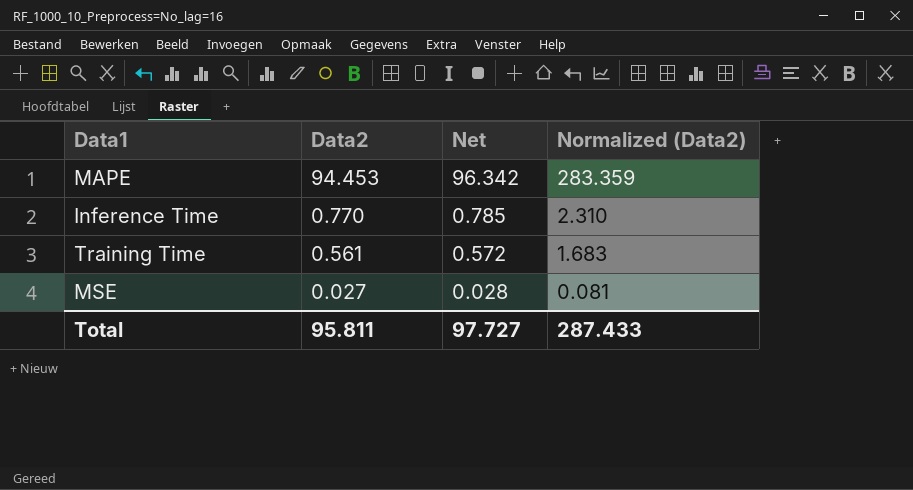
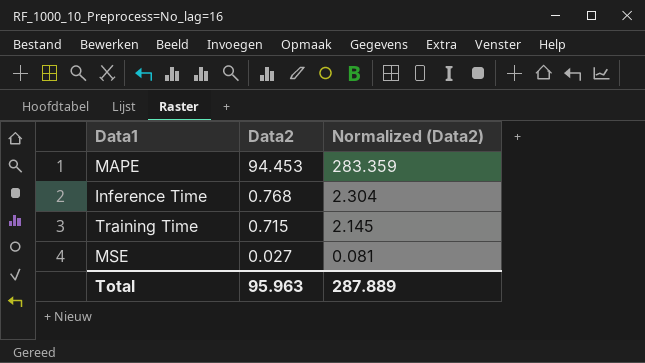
column Net | formula: [Data2] * 1.02 -> none
Inference Time | Data2: 0.770 -> 0.768
Inference Time | Normalized (Data2): 2.310 -> 2.304
Training Time | Data2: 0.561 -> 0.715
Training Time | Normalized (Data2): 1.683 -> 2.145
Total | Data2: 95.811 -> 95.963
Total | Normalized (Data2): 287.433 -> 287.889

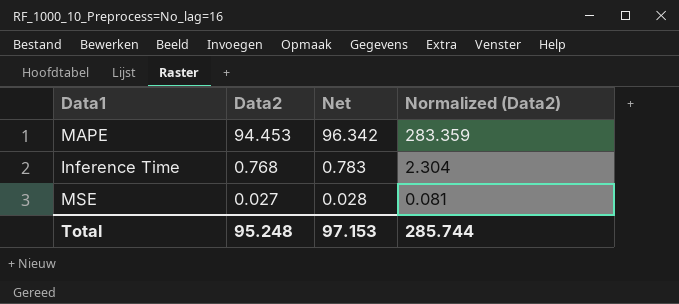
column Net | formula: none -> [Data2] * 1.02
row Training Time: 0.715 | 2.145 -> none
Total | Data2: 95.963 -> 95.248
Total | Normalized (Data2): 287.889 -> 285.744

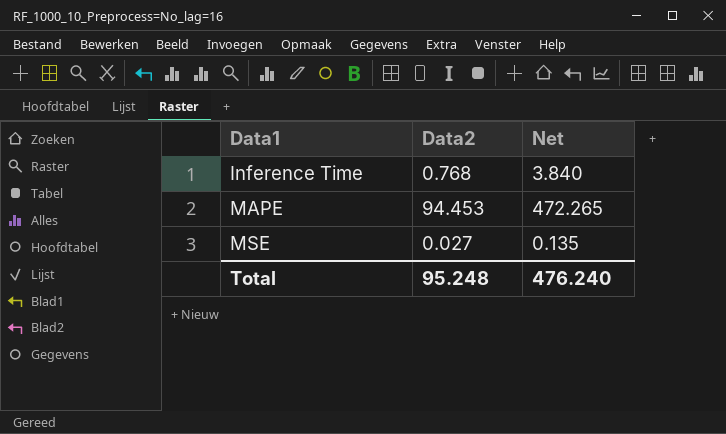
row order: Data2 descending -> Data1 ascending
column Normalized (Data2) | formula: [Data2] * 3 -> none
column Net | formula: [Data2] * 1.02 -> [Data2] * 5
Total | Net: 97.153 -> 476.240

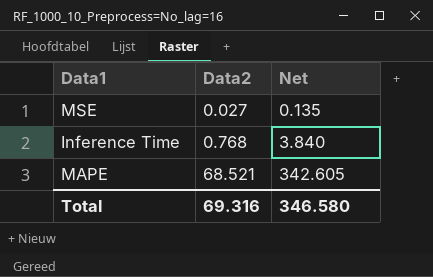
row order: Data1 ascending -> Data2 ascending
MAPE | Data2: 94.453 -> 68.521
MAPE | Net: 472.265 -> 342.605
Total | Data2: 95.248 -> 69.316
Total | Net: 476.240 -> 346.580

